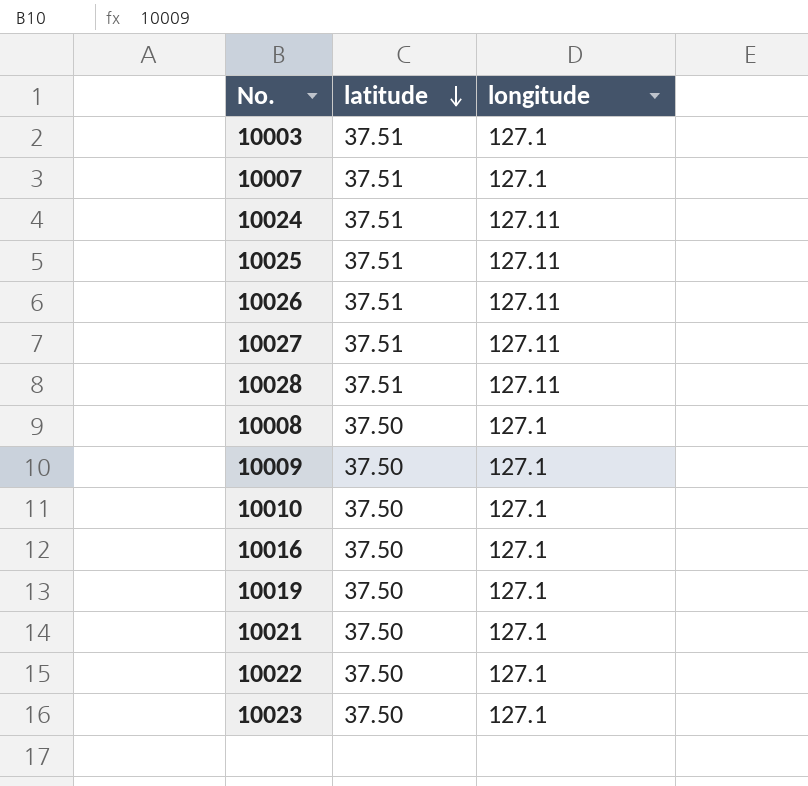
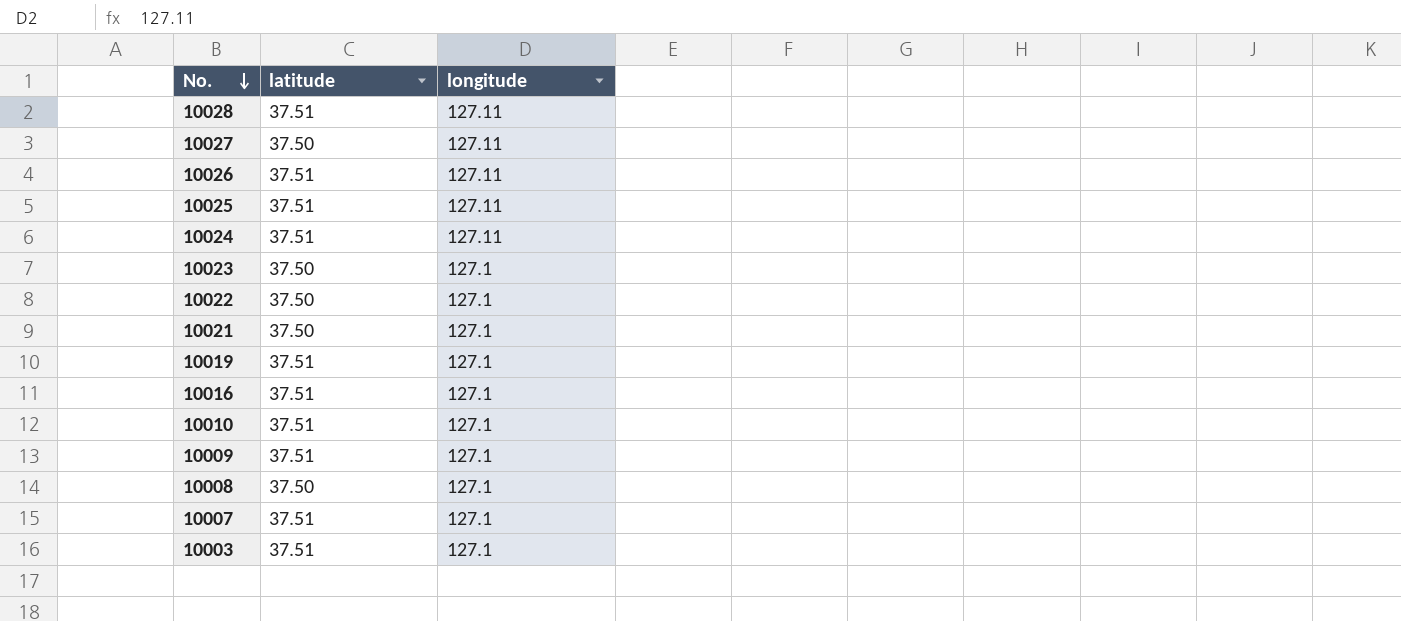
row order: latitude descending -> No. descending
10027 | latitude: 37.51 -> 37.50
10019 | latitude: 37.50 -> 37.51
10016 | latitude: 37.50 -> 37.51
10010 | latitude: 37.50 -> 37.51
10009 | latitude: 37.50 -> 37.51

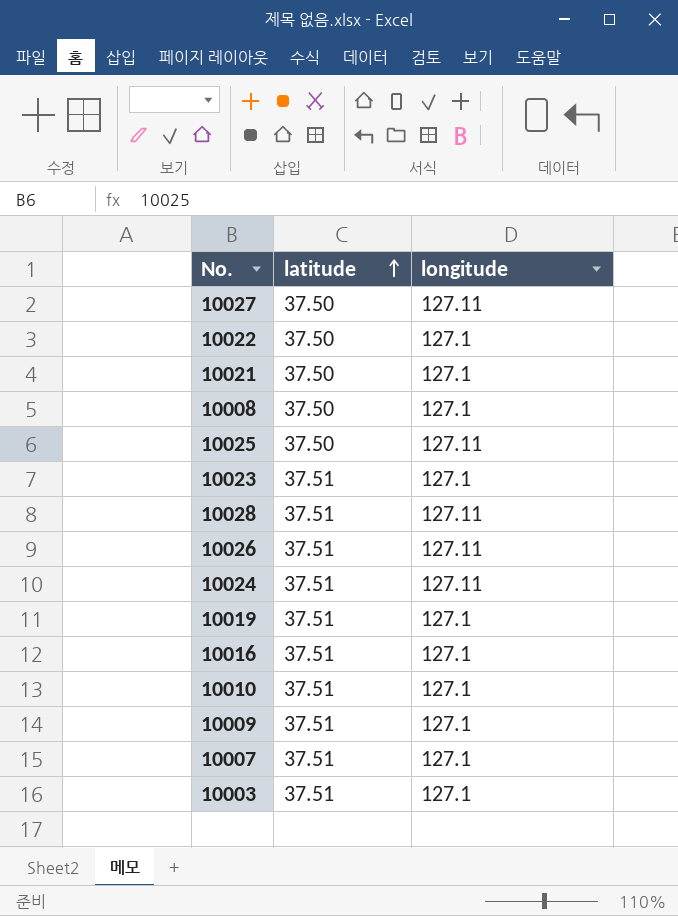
row order: No. descending -> latitude ascending
10025 | latitude: 37.51 -> 37.50
10023 | latitude: 37.50 -> 37.51

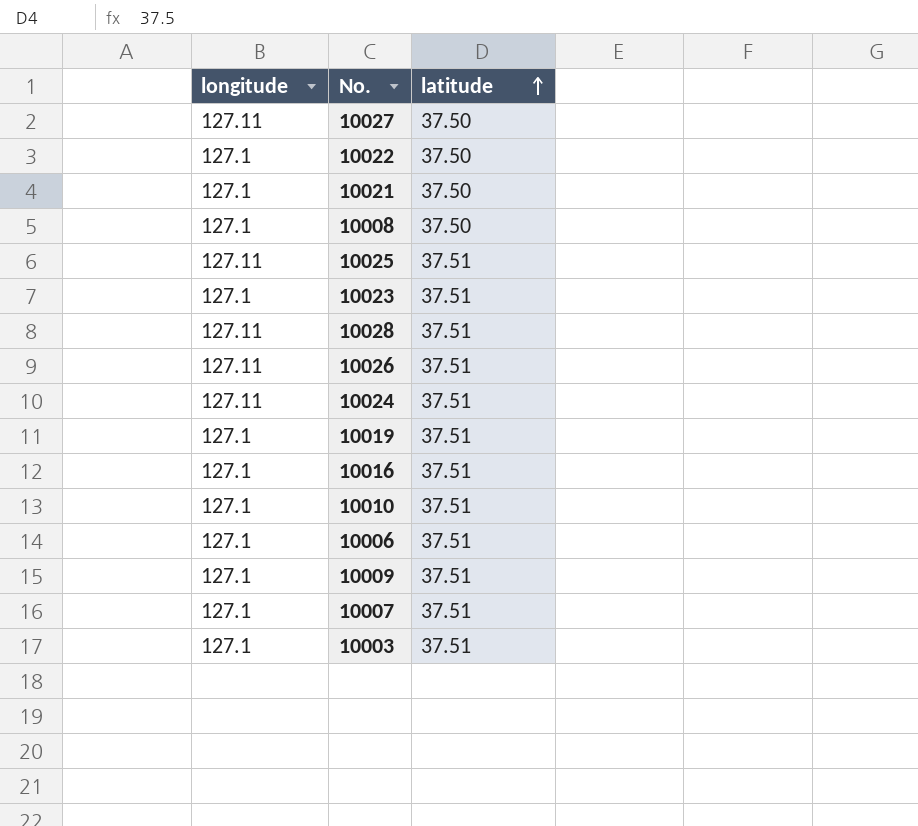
column longitude | position: 3 -> 1
10025 | latitude: 37.50 -> 37.51
row 10006: none -> 127.1 | 37.51

